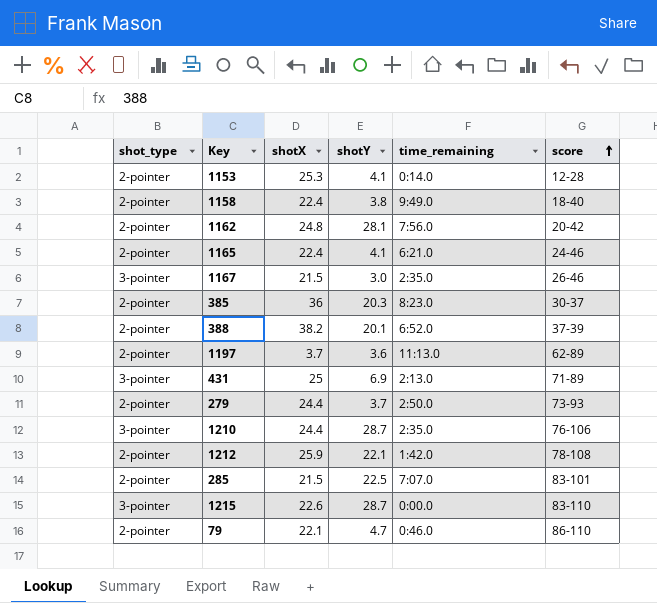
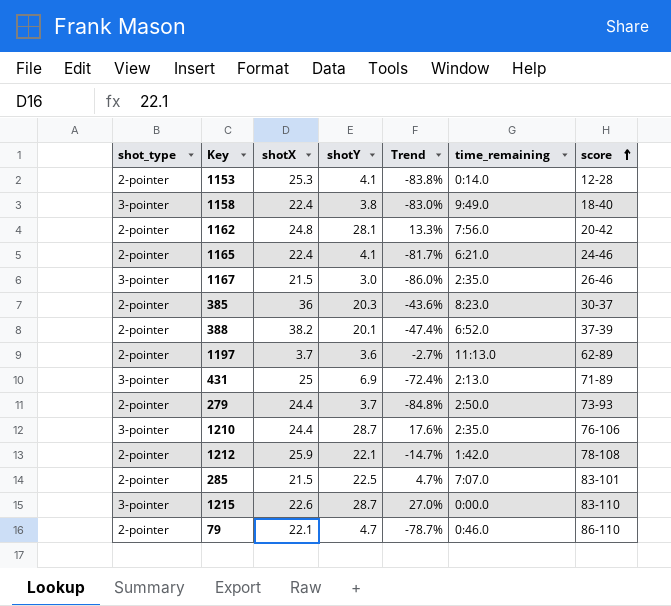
column Trend | formula: none -> ([shotY] - [shotX]) / [shotX]
1158 | shot_type: 2-pointer -> 3-pointer

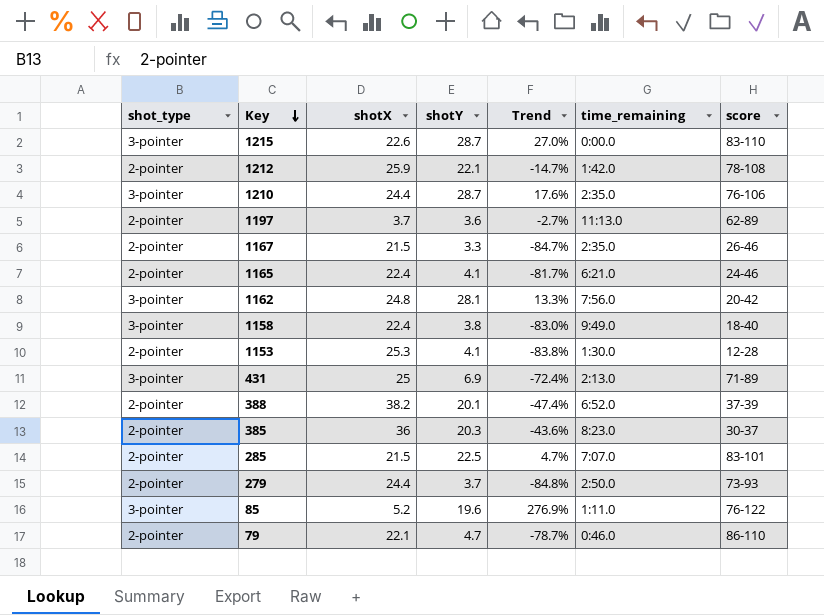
row order: score ascending -> Key descending
1167 | shot_type: 3-pointer -> 2-pointer
1167 | shotY: 3.0 -> 3.3
1167 | Trend: -86.0% -> -84.7%
1162 | shot_type: 2-pointer -> 3-pointer
1153 | time_remaining: 0:14.0 -> 1:30.0
row 85: none -> 3-pointer | 5.2 | 19.6 | 276.9% | 1:11.0 | 76-122

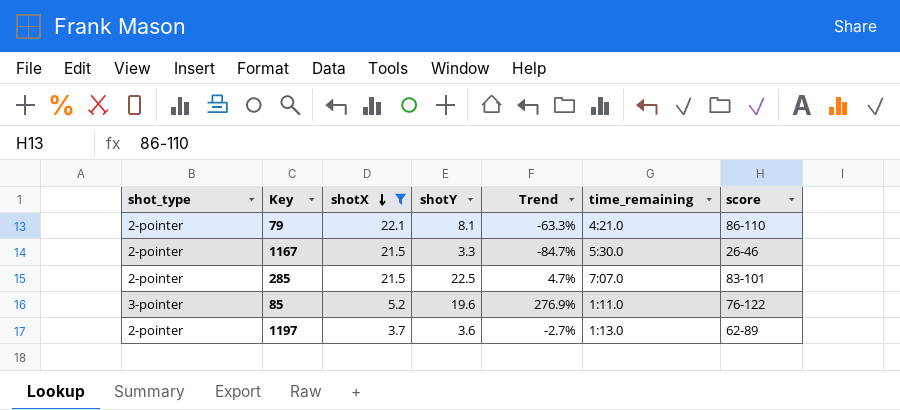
filter: none -> shotX <= 22.1
row order: Key descending -> shotX descending
79 | shotY: 4.7 -> 8.1
79 | Trend: -78.7% -> -63.3%
79 | time_remaining: 0:46.0 -> 4:21.0
1167 | time_remaining: 2:35.0 -> 5:30.0
1197 | time_remaining: 11:13.0 -> 1:13.0

